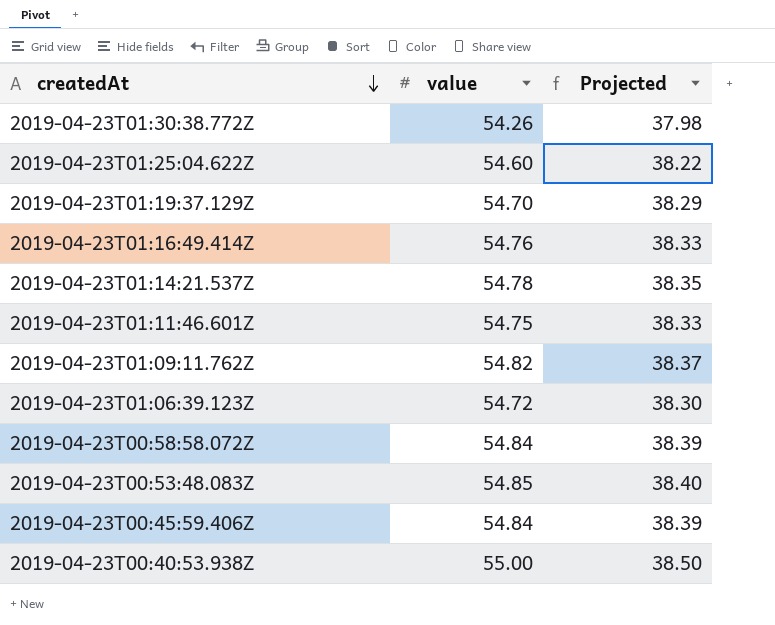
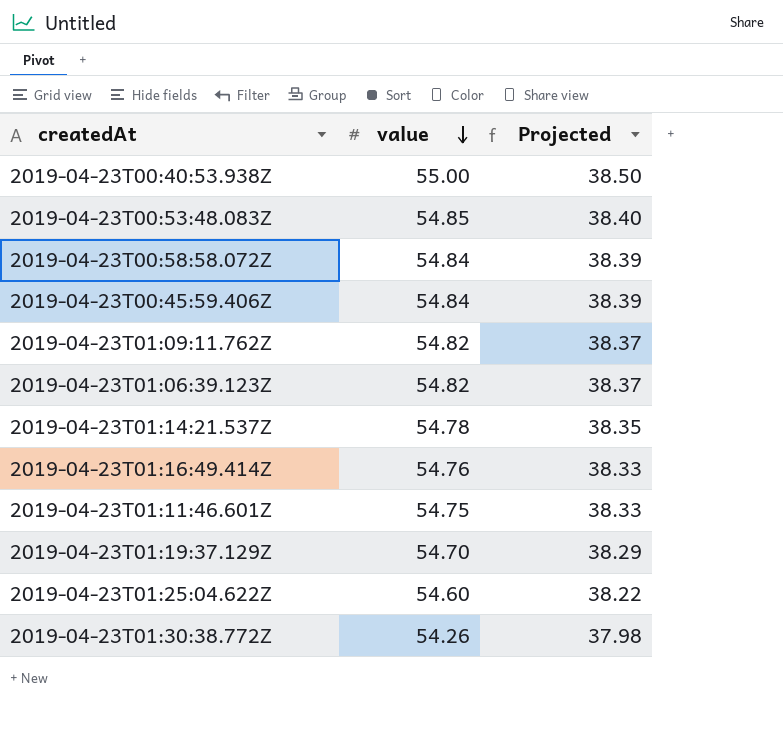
row order: createdAt descending -> value descending
2019-04-23T01:06:39.123Z | value: 54.72 -> 54.82
2019-04-23T01:06:39.123Z | Projected: 38.30 -> 38.37

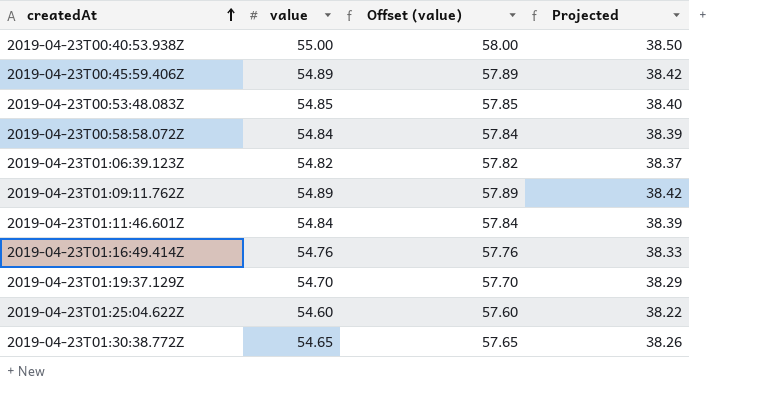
row order: value descending -> createdAt ascending
column Offset (value) | formula: none -> [value] + 3
row 2019-04-23T01:14:21.537Z: 54.78 | 38.35 -> none
2019-04-23T00:45:59.406Z | value: 54.84 -> 54.89
2019-04-23T00:45:59.406Z | Projected: 38.39 -> 38.42
2019-04-23T01:09:11.762Z | value: 54.82 -> 54.89
2019-04-23T01:09:11.762Z | Projected: 38.37 -> 38.42
2019-04-23T01:11:46.601Z | value: 54.75 -> 54.84
2019-04-23T01:11:46.601Z | Projected: 38.33 -> 38.39
2019-04-23T01:30:38.772Z | value: 54.26 -> 54.65
2019-04-23T01:30:38.772Z | Projected: 37.98 -> 38.26

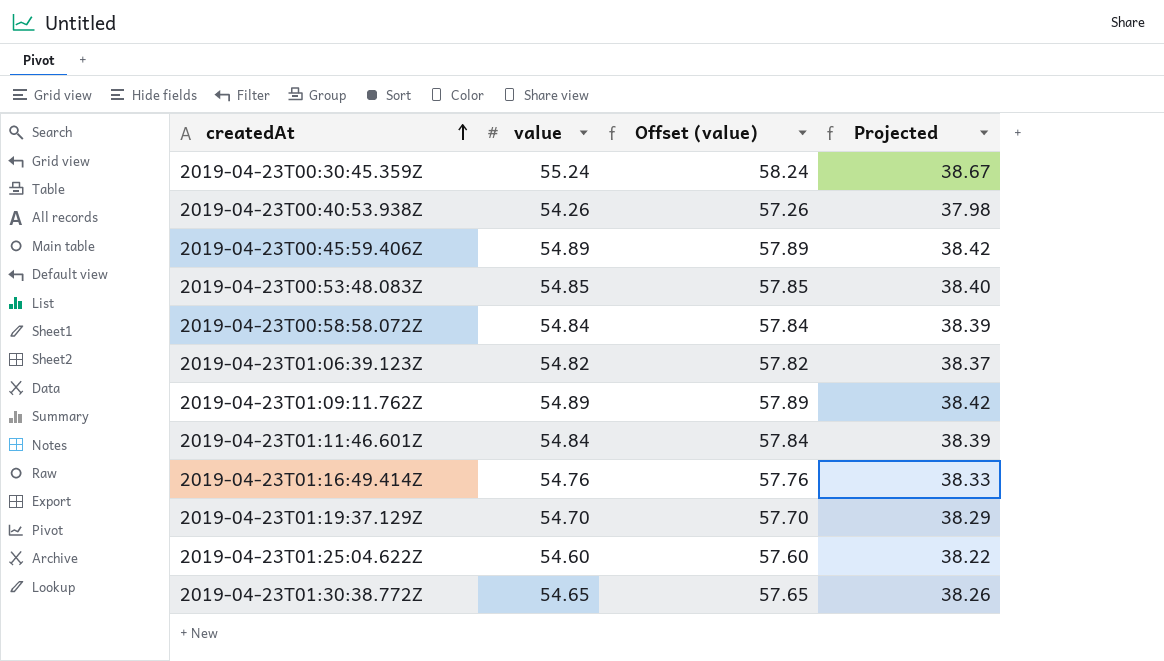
row 2019-04-23T00:30:45.359Z: none -> 55.24 | 58.24 | 38.67
2019-04-23T00:40:53.938Z | value: 55.00 -> 54.26
2019-04-23T00:40:53.938Z | Offset (value): 58.00 -> 57.26
2019-04-23T00:40:53.938Z | Projected: 38.50 -> 37.98

